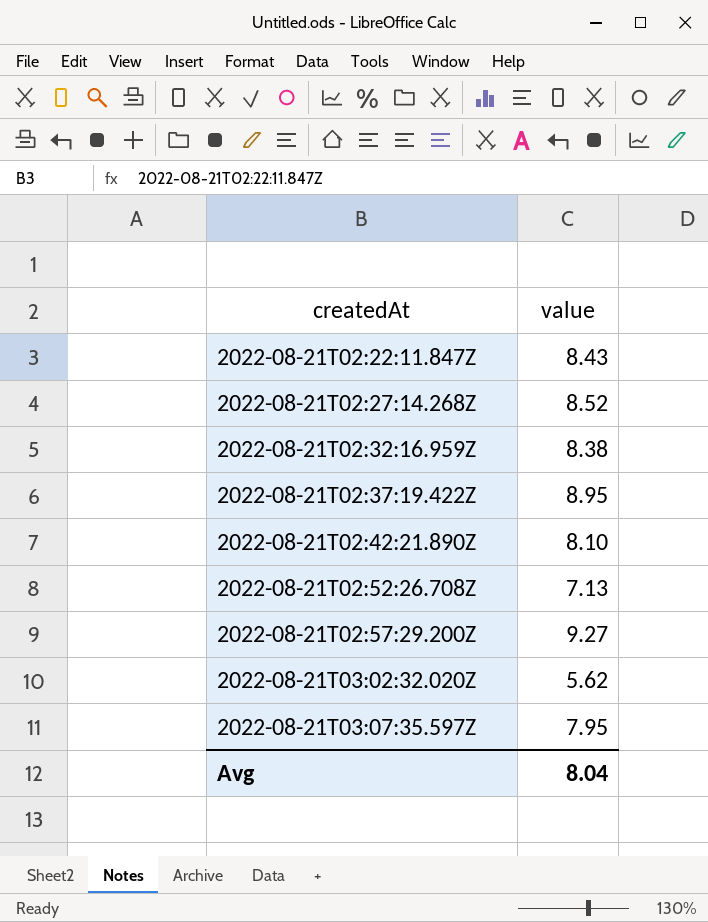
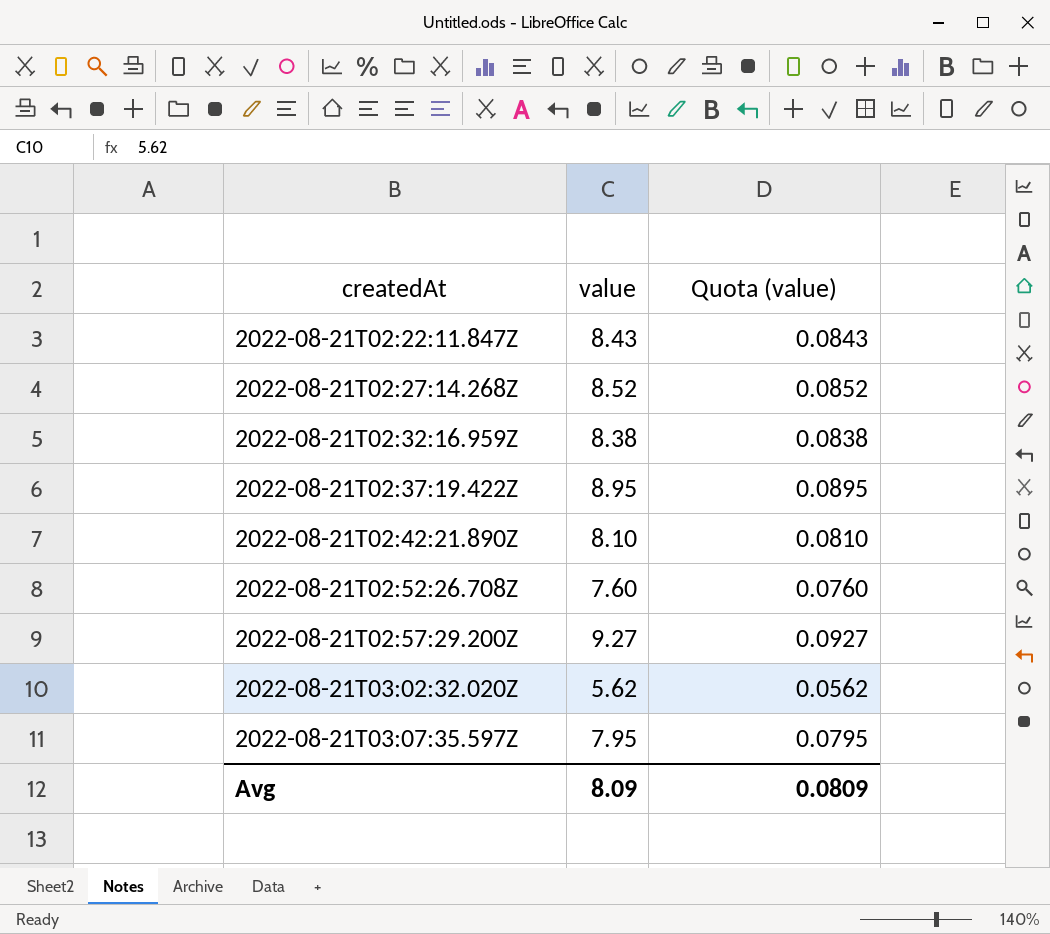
column Quota (value) | formula: none -> [value] * 0.01
2022-08-21T02:52:26.708Z | value: 7.13 -> 7.60
Avg | value: 8.04 -> 8.09

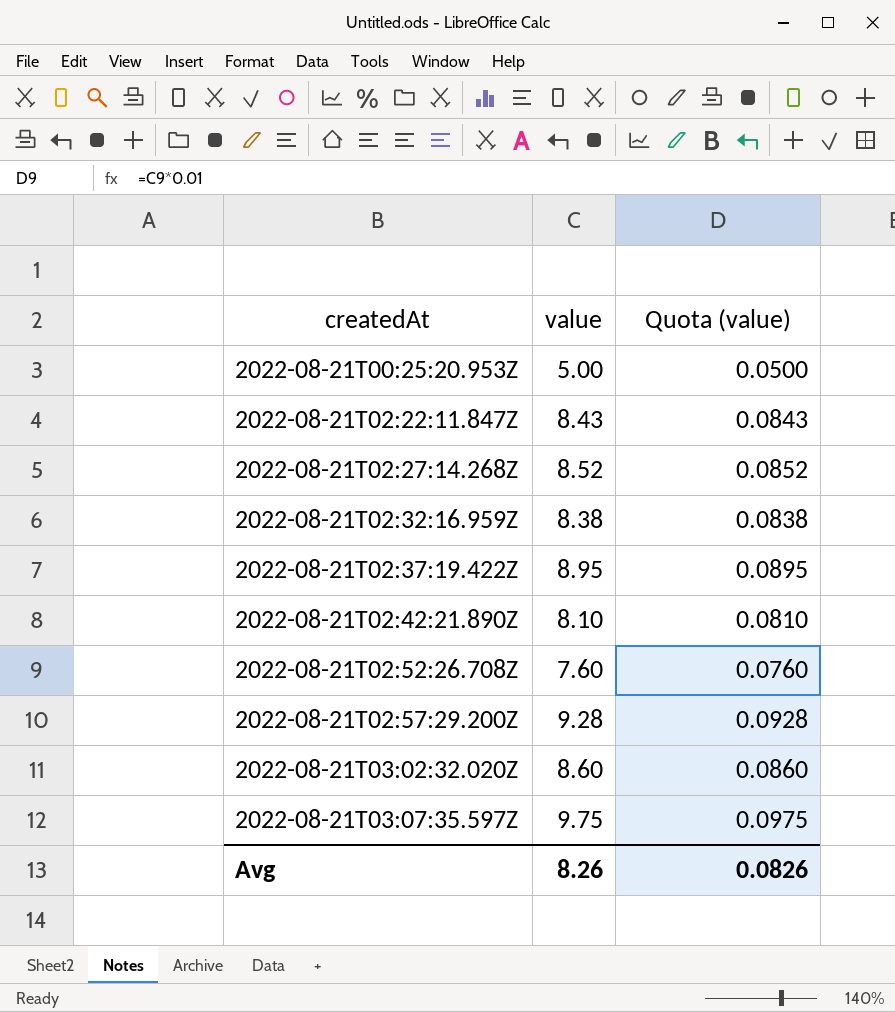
row 2022-08-21T00:25:20.953Z: none -> 5.00 | 0.0500
2022-08-21T02:57:29.200Z | value: 9.27 -> 9.28
2022-08-21T02:57:29.200Z | Quota (value): 0.0927 -> 0.0928
2022-08-21T03:02:32.020Z | value: 5.62 -> 8.60
2022-08-21T03:02:32.020Z | Quota (value): 0.0562 -> 0.0860
2022-08-21T03:07:35.597Z | value: 7.95 -> 9.75
2022-08-21T03:07:35.597Z | Quota (value): 0.0795 -> 0.0975
Avg | value: 8.09 -> 8.26
Avg | Quota (value): 0.0809 -> 0.0826

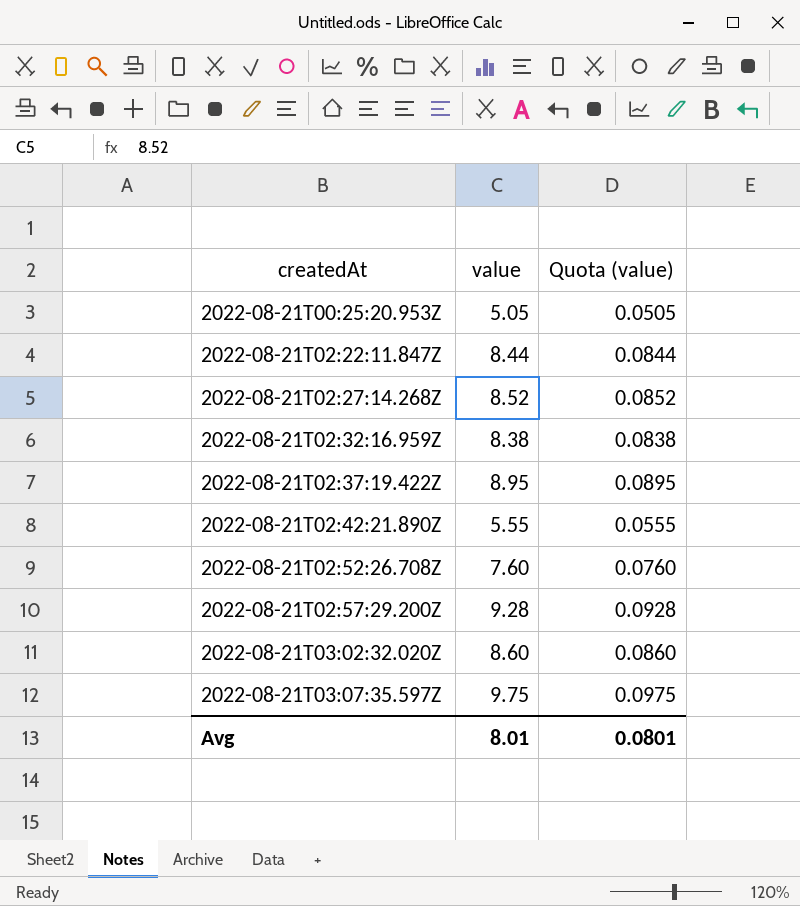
2022-08-21T00:25:20.953Z | value: 5.00 -> 5.05
2022-08-21T00:25:20.953Z | Quota (value): 0.0500 -> 0.0505
2022-08-21T02:22:11.847Z | value: 8.43 -> 8.44
2022-08-21T02:22:11.847Z | Quota (value): 0.0843 -> 0.0844
2022-08-21T02:42:21.890Z | value: 8.10 -> 5.55
2022-08-21T02:42:21.890Z | Quota (value): 0.0810 -> 0.0555
Avg | value: 8.26 -> 8.01
Avg | Quota (value): 0.0826 -> 0.0801

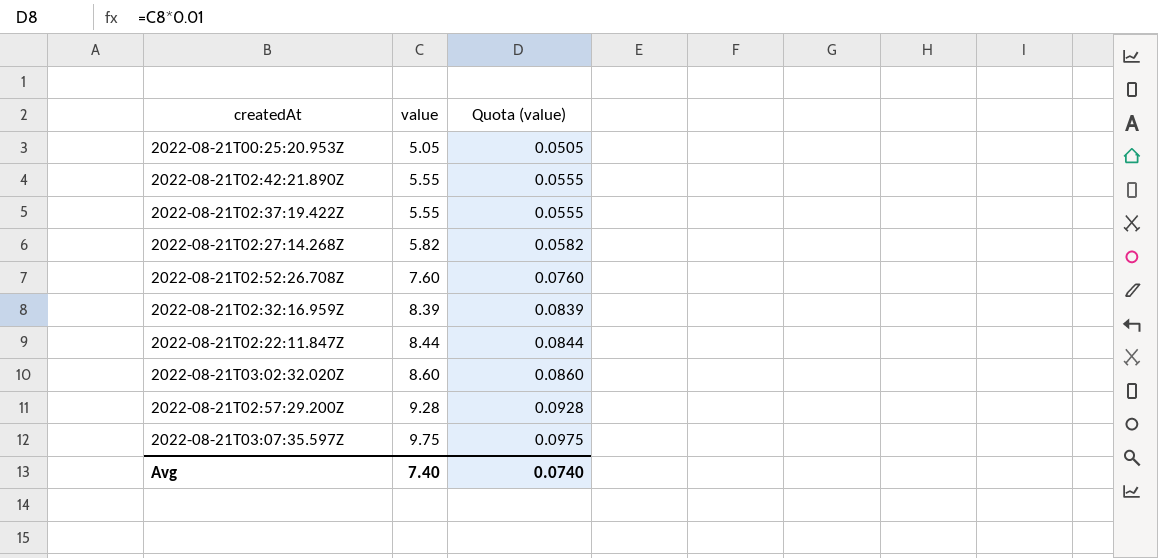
row order: createdAt ascending -> value ascending
2022-08-21T02:37:19.422Z | value: 8.95 -> 5.55
2022-08-21T02:37:19.422Z | Quota (value): 0.0895 -> 0.0555
2022-08-21T02:27:14.268Z | value: 8.52 -> 5.82
2022-08-21T02:27:14.268Z | Quota (value): 0.0852 -> 0.0582
2022-08-21T02:32:16.959Z | value: 8.38 -> 8.39
2022-08-21T02:32:16.959Z | Quota (value): 0.0838 -> 0.0839
Avg | value: 8.01 -> 7.40
Avg | Quota (value): 0.0801 -> 0.0740

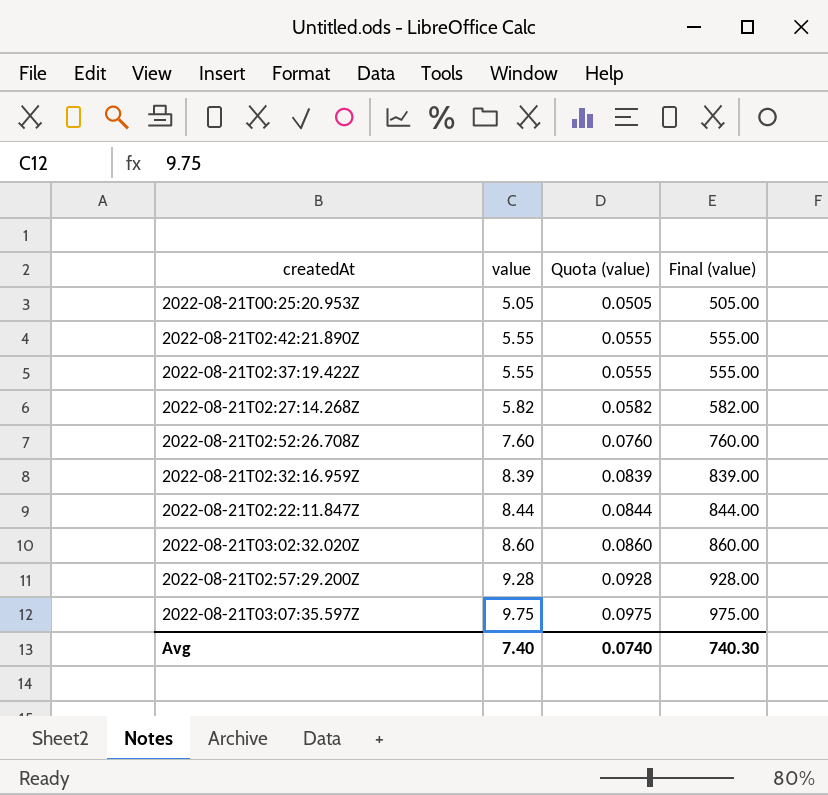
column Final (value) | formula: none -> [value] * 100

